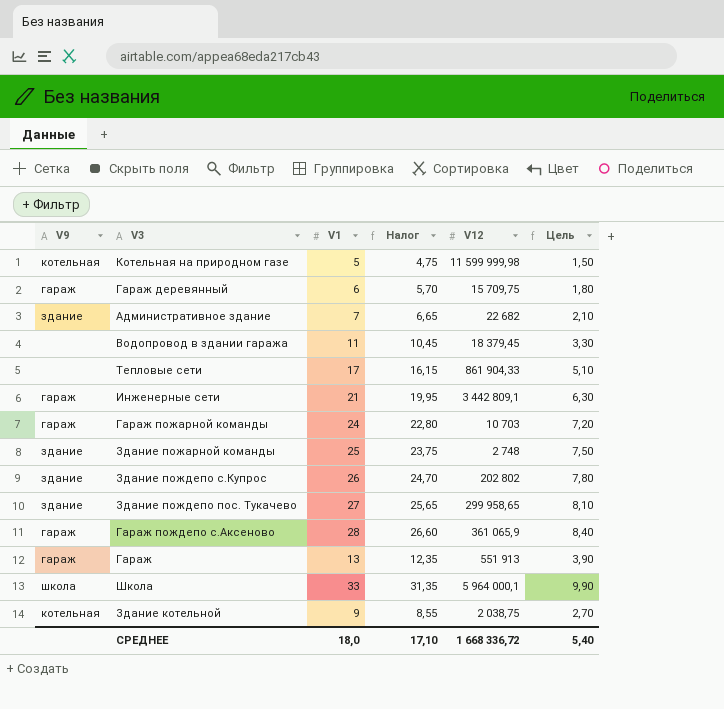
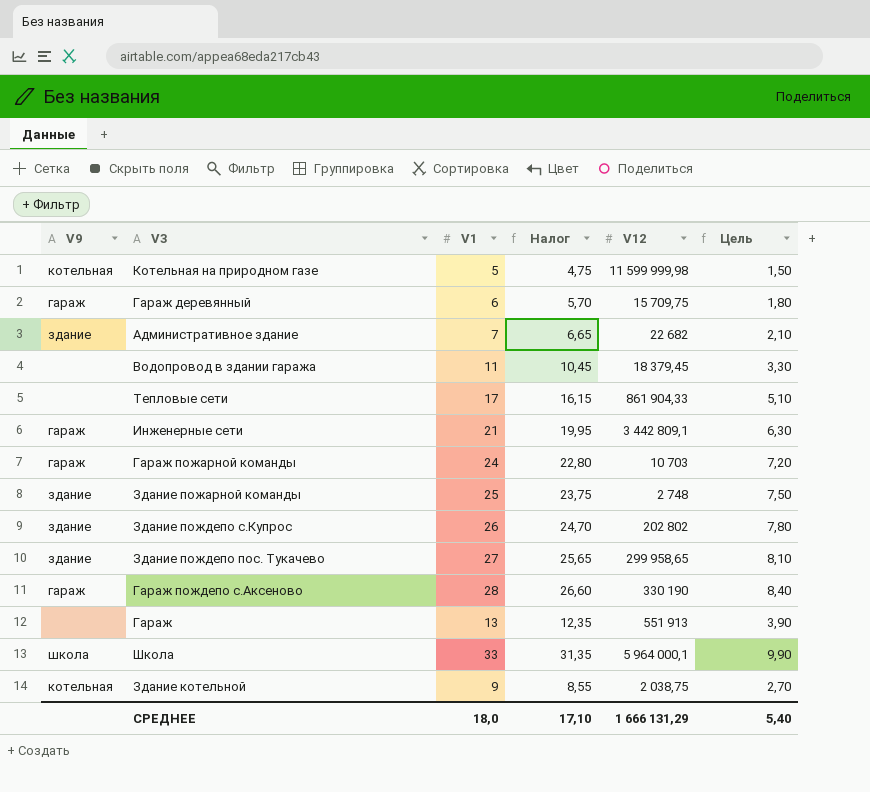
Гараж пождепо с.Аксеново | V12: 361 065,9 -> 330 190
Гараж | V9: гараж -> none
СРЕДНЕЕ | V12: 1 668 336,72 -> 1 666 131,29

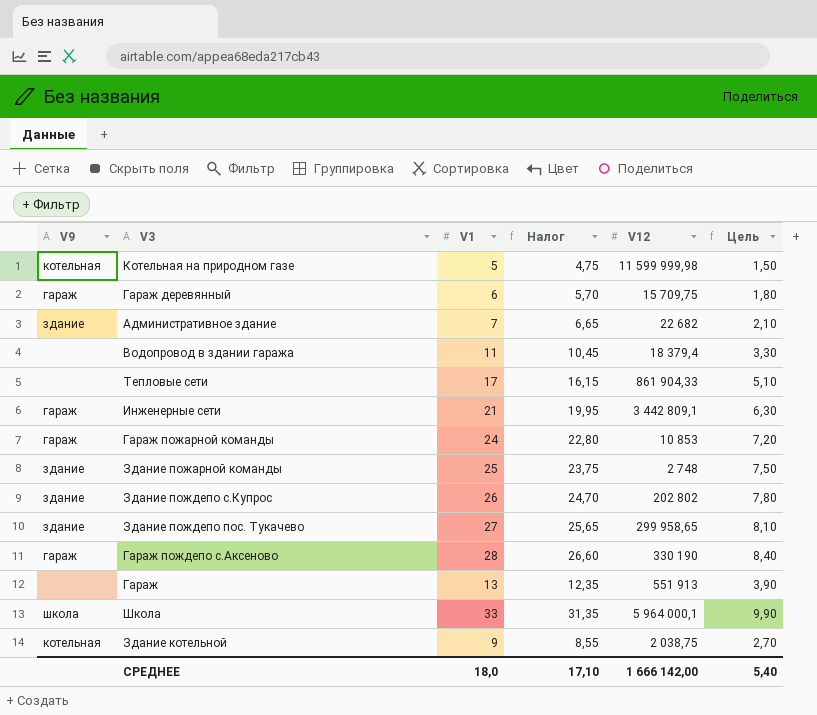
Водопровод в здании гаража | V12: 18 379,45 -> 18 379,4
Гараж пожарной команды | V12: 10 703 -> 10 853
СРЕДНЕЕ | V12: 1 666 131,29 -> 1 666 142,00

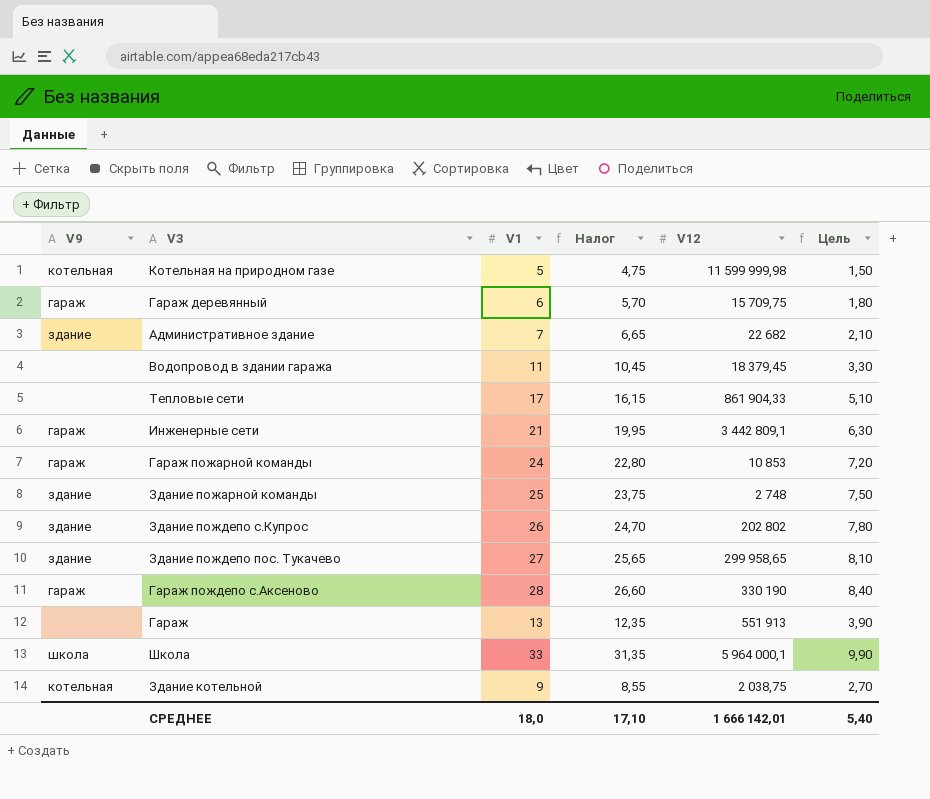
Водопровод в здании гаража | V12: 18 379,4 -> 18 379,45
СРЕДНЕЕ | V12: 1 666 142,00 -> 1 666 142,01

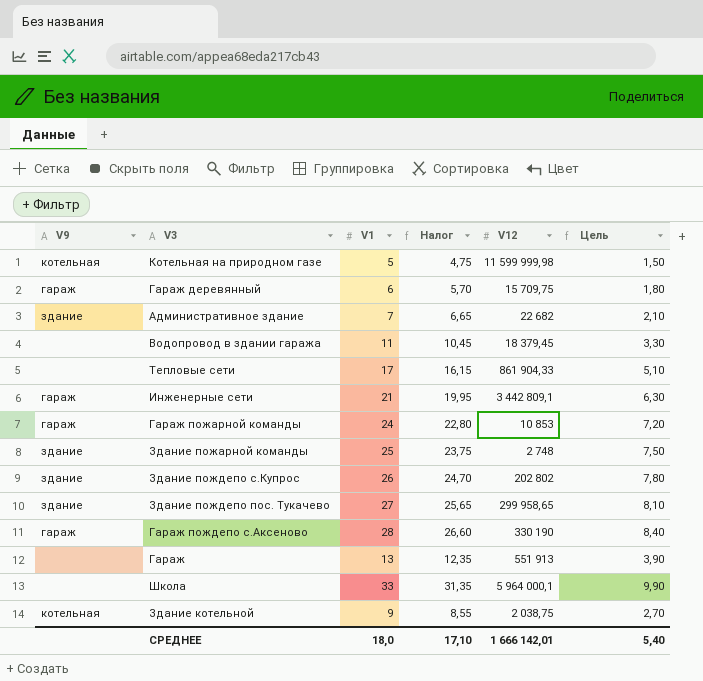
Школа | V9: школа -> none

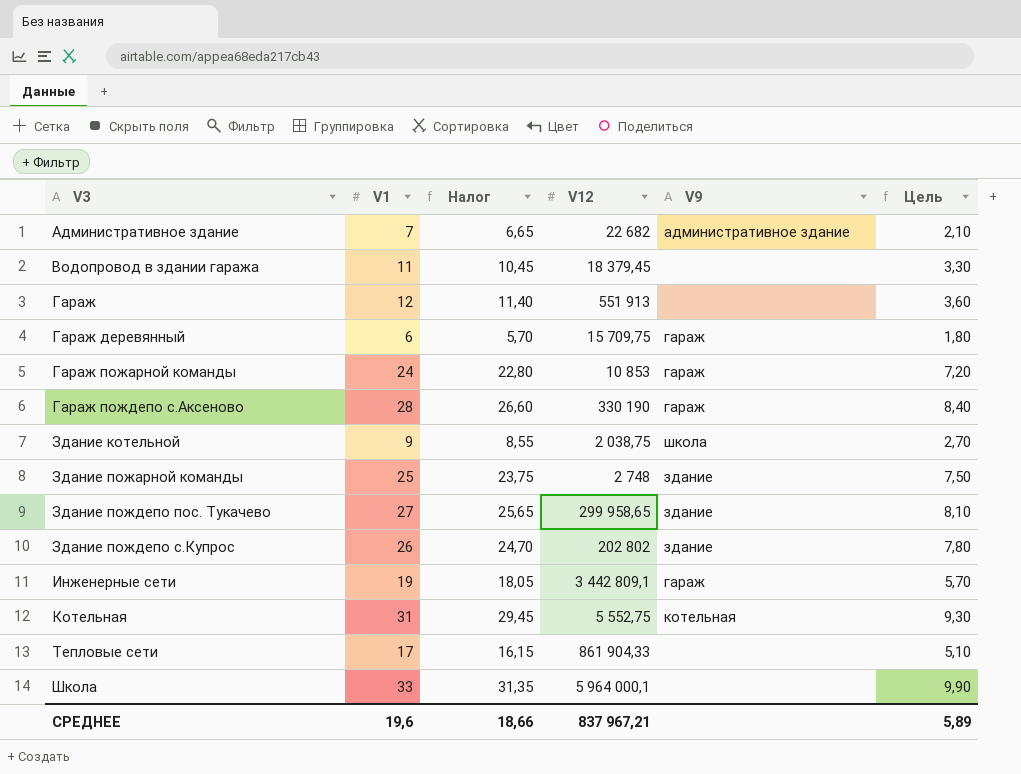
row order: none -> V3 ascending
column V9 | position: 1 -> 5
row Котельная на природном газе: котельная | 5 | 4,75 | 11 599 999,98 | 1,50 -> none
Административное здание | V9: здание -> административное здание
Гараж | V1: 13 -> 12
Гараж | Налог: 12,35 -> 11,40
Гараж | Цель: 3,90 -> 3,60
Здание котельной | V9: котельная -> школа
Инженерные сети | V1: 21 -> 19
Инженерные сети | Налог: 19,95 -> 18,05
Инженерные сети | Цель: 6,30 -> 5,70
row Котельная: none -> 31 | 29,45 | 5 552,75 | котельная | 9,30
СРЕДНЕЕ | V1: 18,0 -> 19,6
СРЕДНЕЕ | Налог: 17,10 -> 18,66
СРЕДНЕЕ | V12: 1 666 142,01 -> 837 967,21
СРЕДНЕЕ | Цель: 5,40 -> 5,89

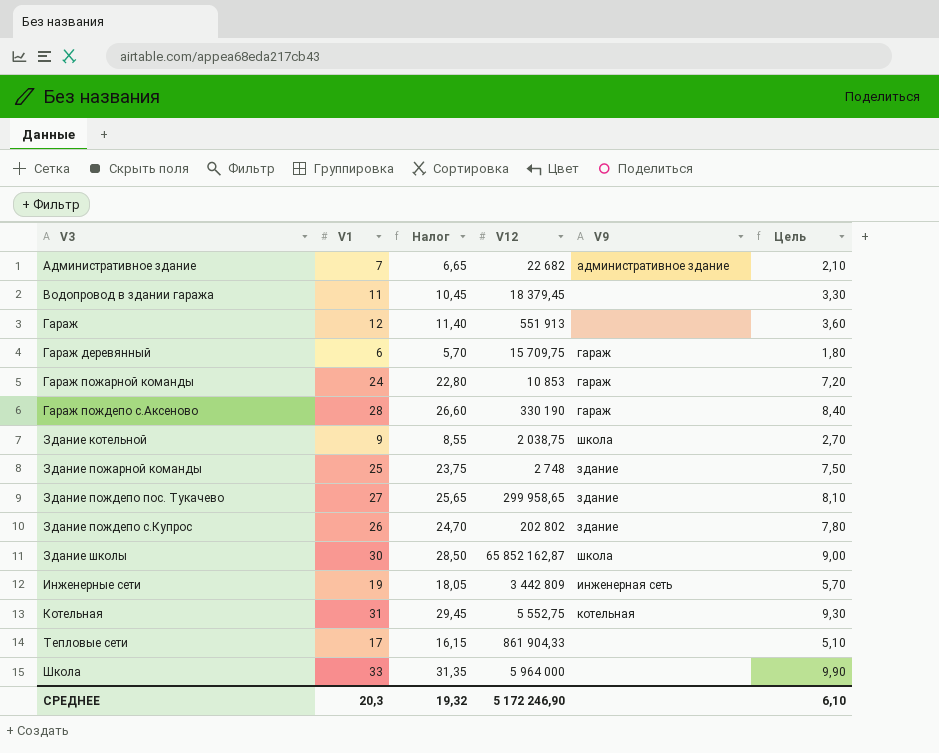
row Здание школы: none -> 30 | 28,50 | 65 852 162,87 | школа | 9,00
Инженерные сети | V12: 3 442 809,1 -> 3 442 809
Инженерные сети | V9: гараж -> инженерная сеть
Школа | V12: 5 964 000,1 -> 5 964 000
СРЕДНЕЕ | V1: 19,6 -> 20,3
СРЕДНЕЕ | Налог: 18,66 -> 19,32
СРЕДНЕЕ | V12: 837 967,21 -> 5 172 246,90
СРЕДНЕЕ | Цель: 5,89 -> 6,10

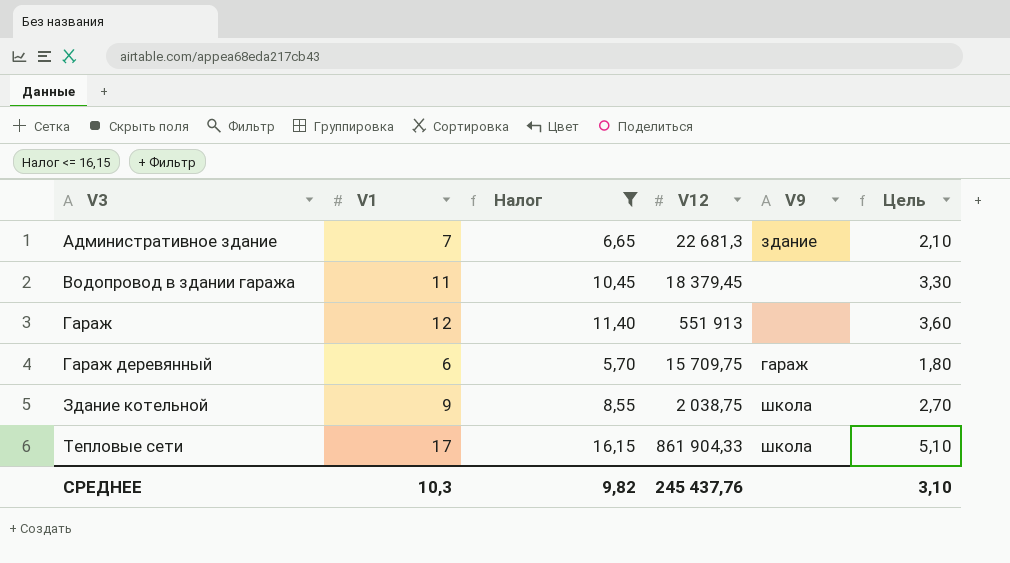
filter: none -> Налог <= 16,15
Административное здание | V12: 22 682 -> 22 681,3
Административное здание | V9: административное здание -> здание
Тепловые сети | V9: none -> школа
СРЕДНЕЕ | V1: 20,3 -> 10,3
СРЕДНЕЕ | Налог: 19,32 -> 9,82
СРЕДНЕЕ | V12: 5 172 246,90 -> 245 437,76
СРЕДНЕЕ | Цель: 6,10 -> 3,10

